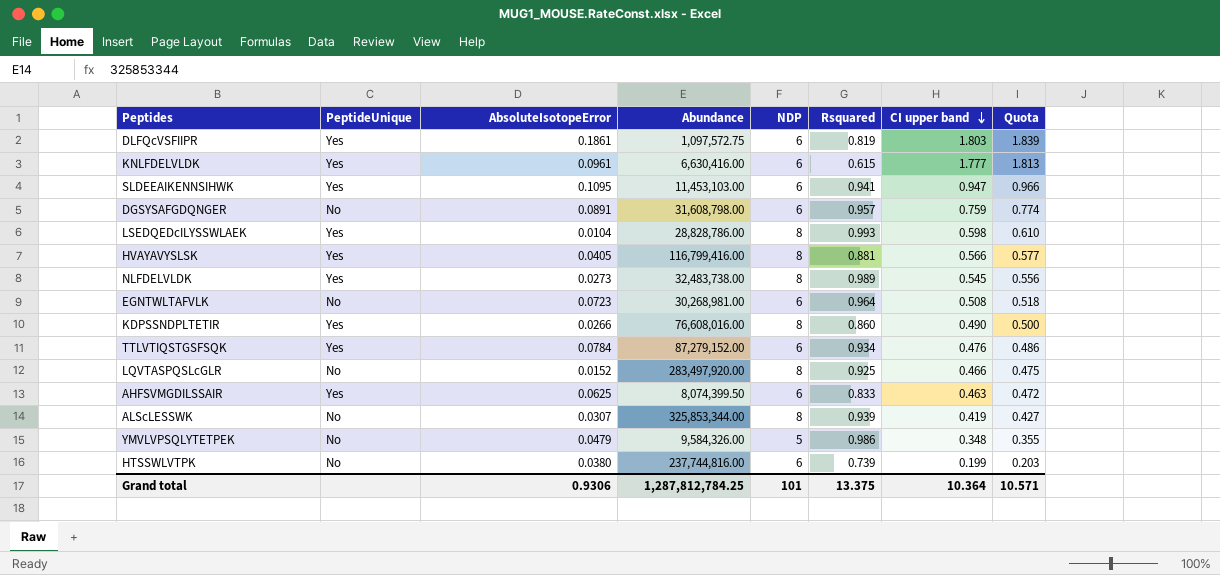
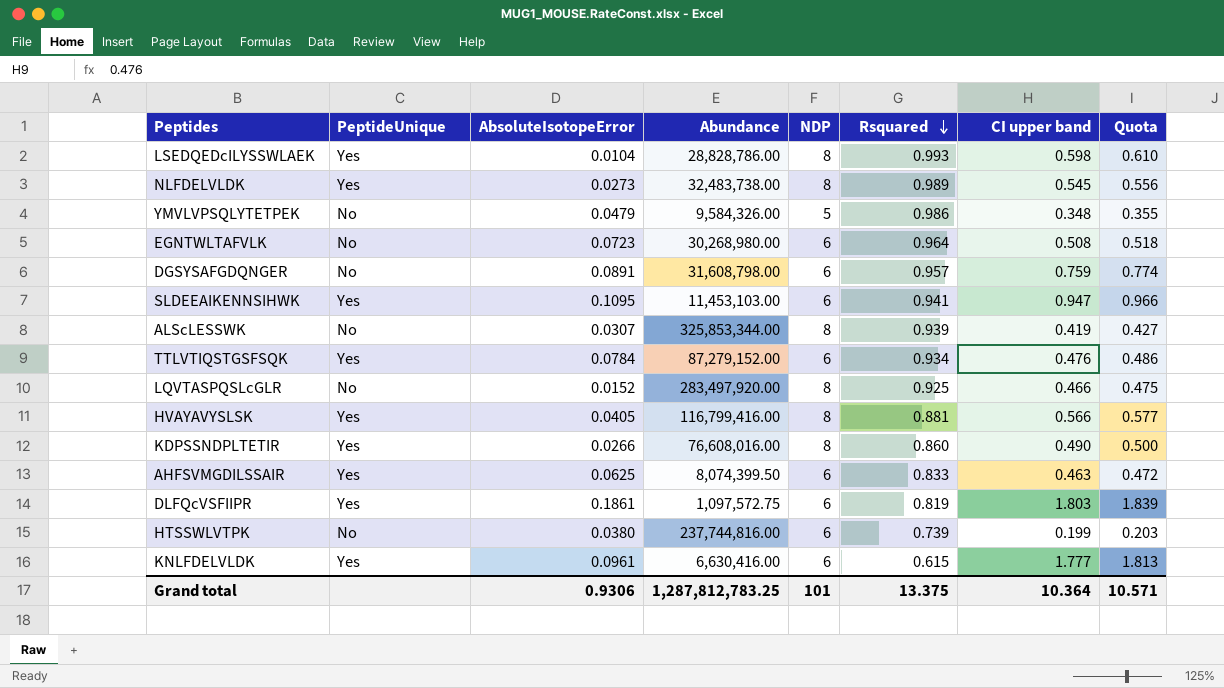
row order: CI upper band descending -> Rsquared descending
EGNTWLTAFVLK | Abundance: 30,268,981.00 -> 30,268,980.00
Grand total | Abundance: 1,287,812,784.25 -> 1,287,812,783.25

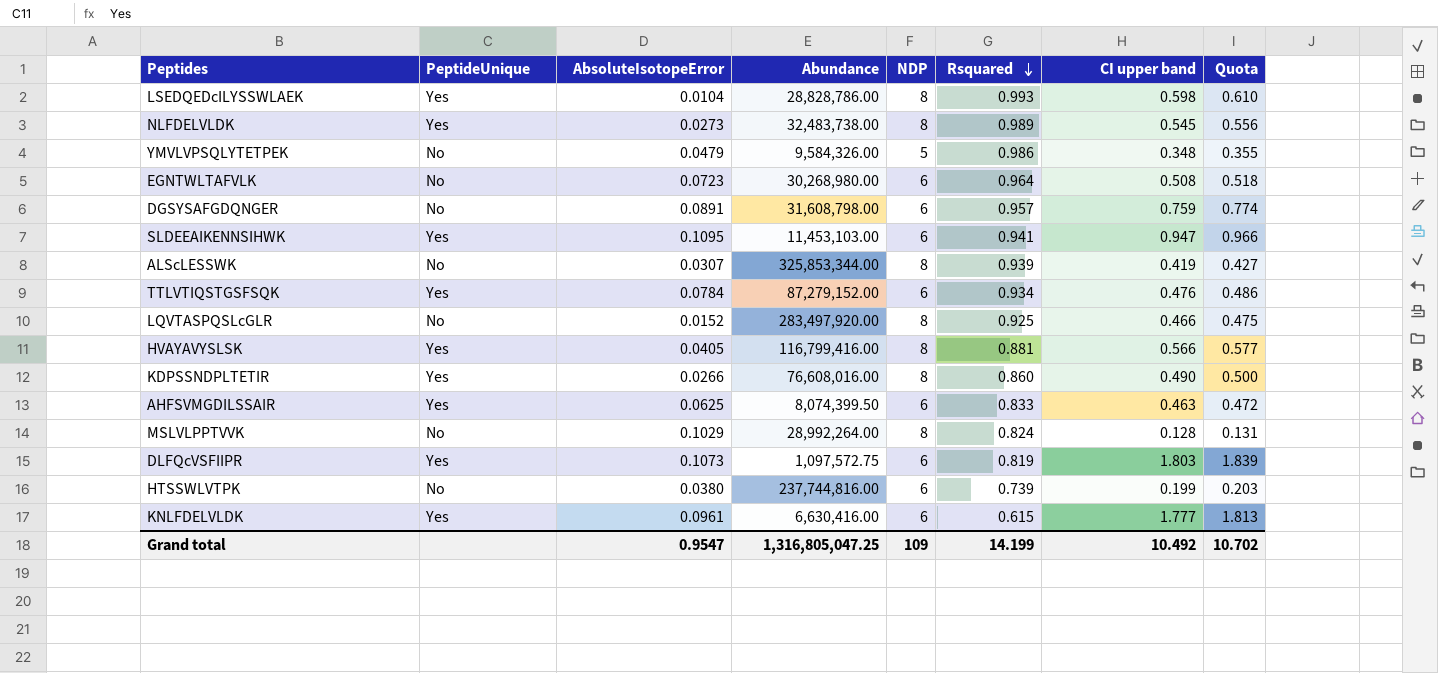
row MSLVLPPTVVK: none -> No | 0.1029 | 28,992,264.00 | 8 | 0.824 | 0.128 | 0.131
DLFQcVSFIIPR | AbsoluteIsotopeError: 0.1861 -> 0.1073
Grand total | AbsoluteIsotopeError: 0.9306 -> 0.9547
Grand total | Abundance: 1,287,812,783.25 -> 1,316,805,047.25
Grand total | NDP: 101 -> 109
Grand total | Rsquared: 13.375 -> 14.199
Grand total | CI upper band: 10.364 -> 10.492
Grand total | Quota: 10.571 -> 10.702

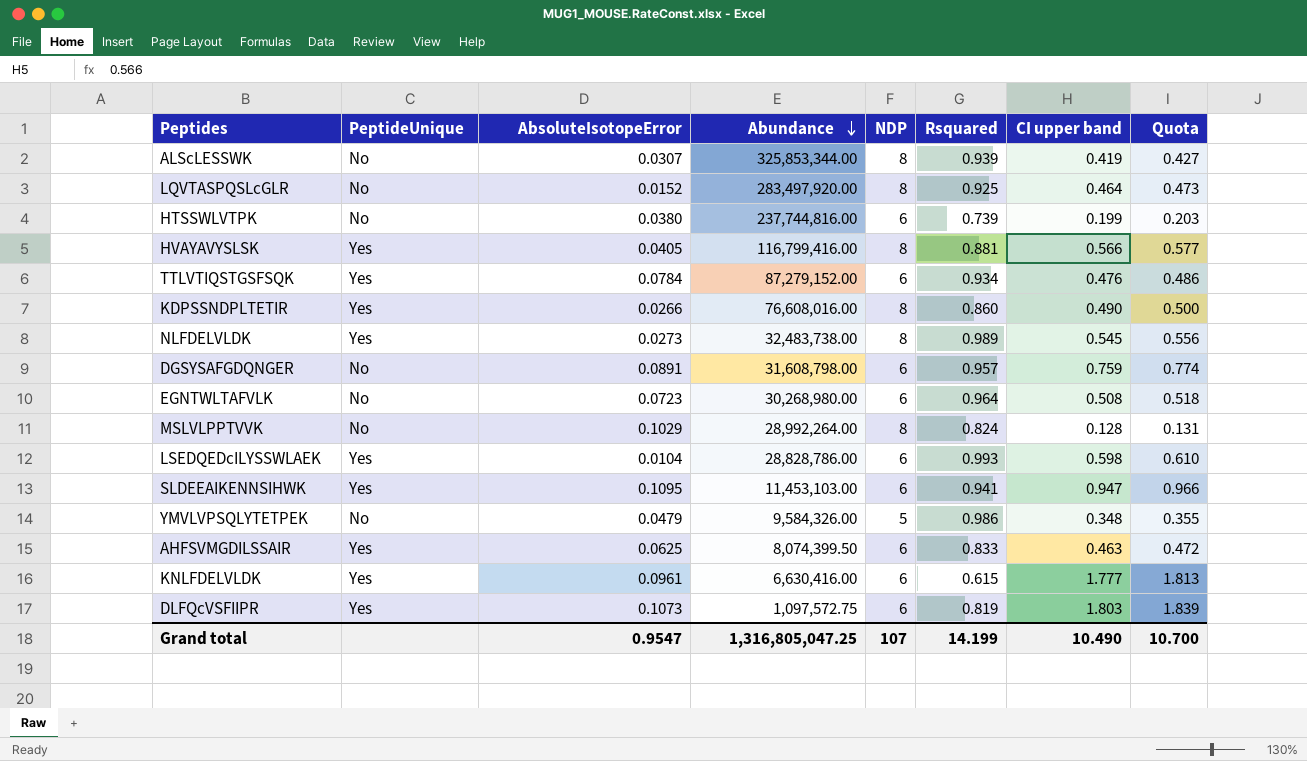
row order: Rsquared descending -> Abundance descending
LQVTASPQSLcGLR | CI upper band: 0.466 -> 0.464
LQVTASPQSLcGLR | Quota: 0.475 -> 0.473
LSEDQEDcILYSSWLAEK | NDP: 8 -> 6
Grand total | NDP: 109 -> 107
Grand total | CI upper band: 10.492 -> 10.490
Grand total | Quota: 10.702 -> 10.700

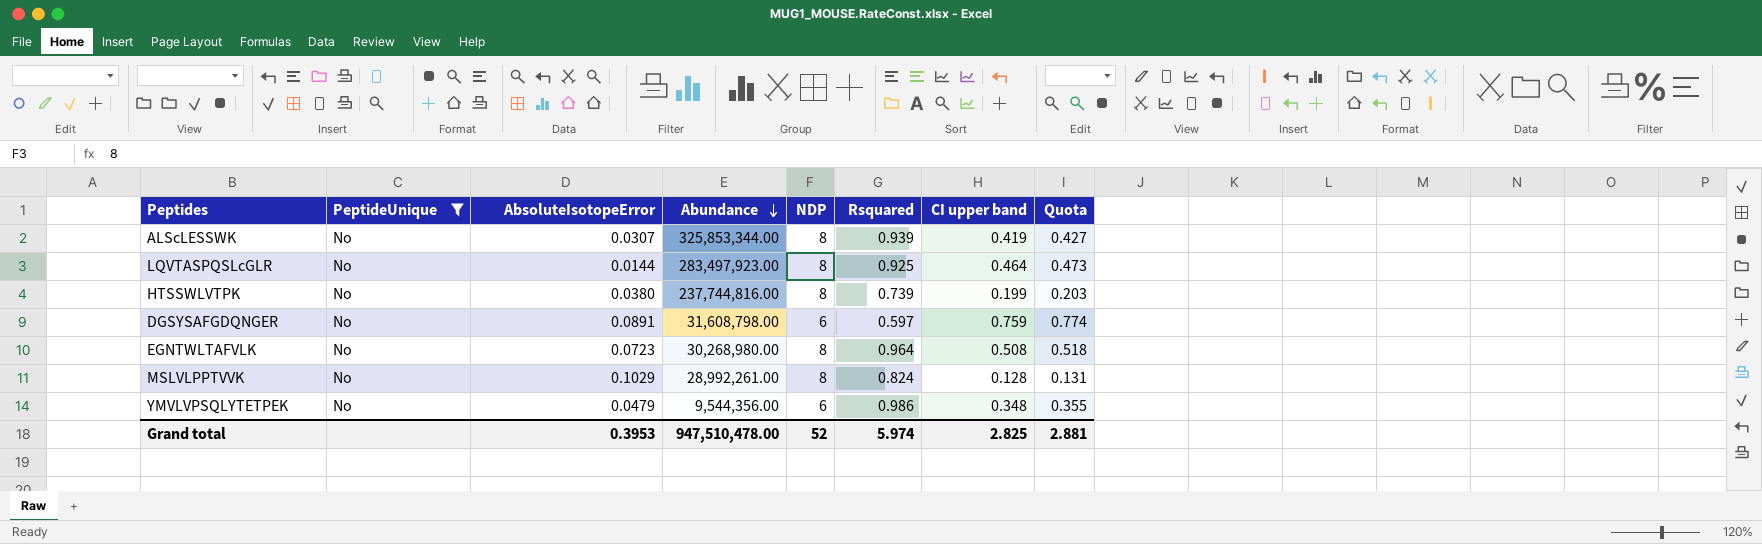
filter: none -> PeptideUnique = No
LQVTASPQSLcGLR | AbsoluteIsotopeError: 0.0152 -> 0.0144
LQVTASPQSLcGLR | Abundance: 283,497,920.00 -> 283,497,923.00
HTSSWLVTPK | NDP: 6 -> 8
DGSYSAFGDQNGER | Rsquared: 0.957 -> 0.597
EGNTWLTAFVLK | NDP: 6 -> 8
MSLVLPPTVVK | Abundance: 28,992,264.00 -> 28,992,261.00
YMVLVPSQLYTETPEK | Abundance: 9,584,326.00 -> 9,544,356.00
YMVLVPSQLYTETPEK | NDP: 5 -> 6
Grand total | AbsoluteIsotopeError: 0.9547 -> 0.3953
Grand total | Abundance: 1,316,805,047.25 -> 947,510,478.00
Grand total | NDP: 107 -> 52
Grand total | Rsquared: 14.199 -> 5.974
Grand total | CI upper band: 10.490 -> 2.825
Grand total | Quota: 10.700 -> 2.881

